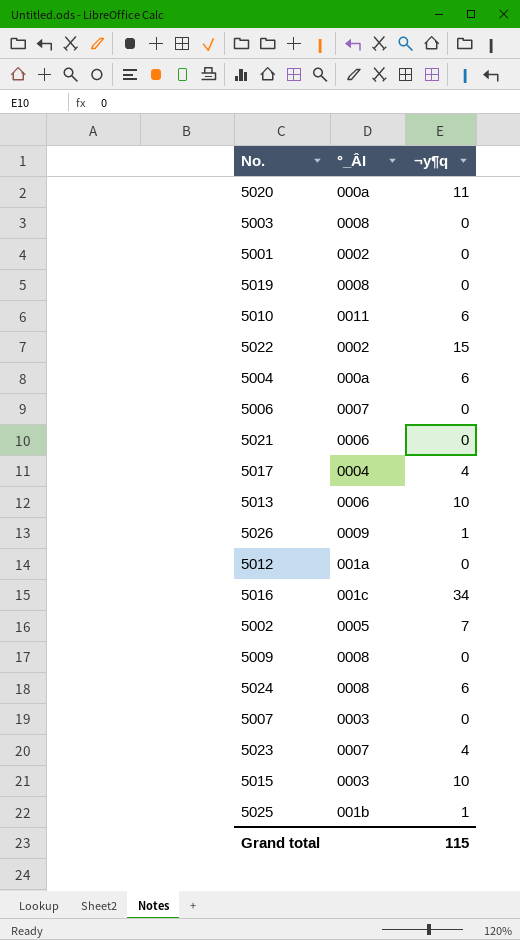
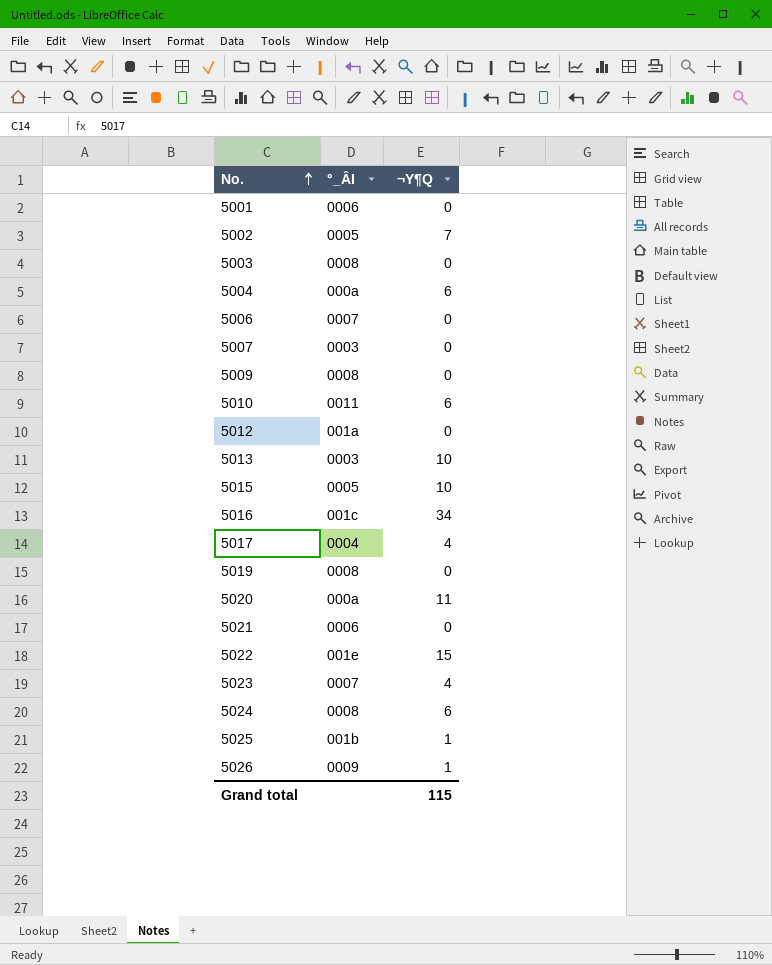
row order: none -> No. ascending
column name: ¬y¶q -> ¬Y¶Q
5001 | °_ÂI: 0002 -> 0006
5013 | °_ÂI: 0006 -> 0003
5015 | °_ÂI: 0003 -> 0005
5022 | °_ÂI: 0002 -> 001e

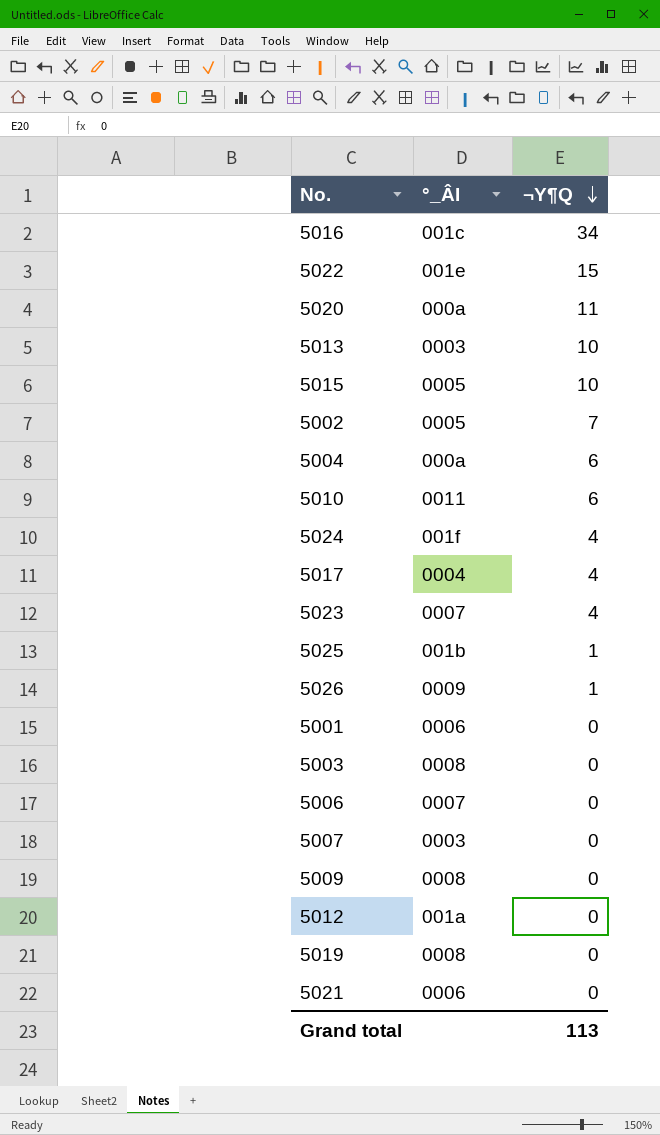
row order: No. ascending -> ¬Y¶Q descending
5024 | °_ÂI: 0008 -> 001f
5024 | ¬Y¶Q: 6 -> 4
Grand total | ¬Y¶Q: 115 -> 113

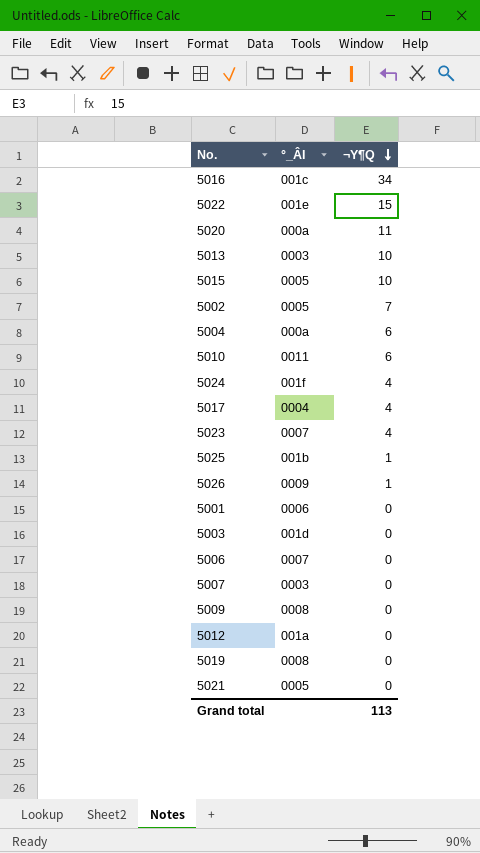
5003 | °_ÂI: 0008 -> 001d
5021 | °_ÂI: 0006 -> 0005

